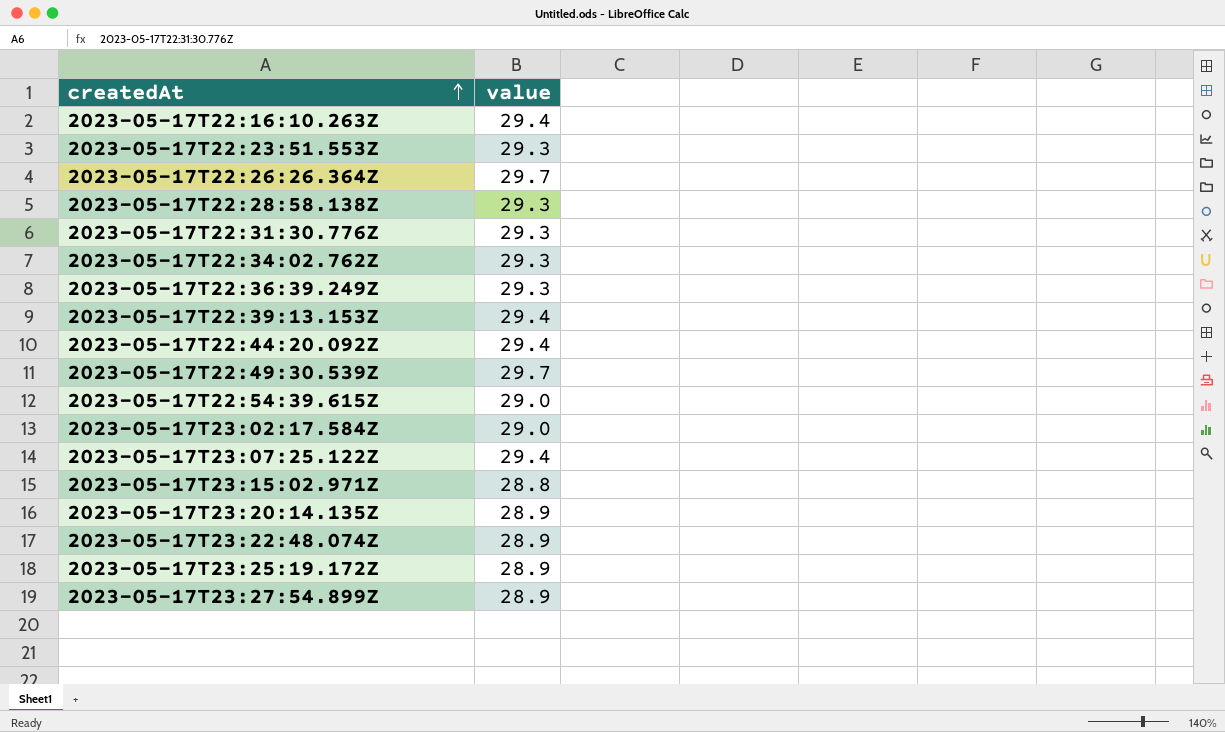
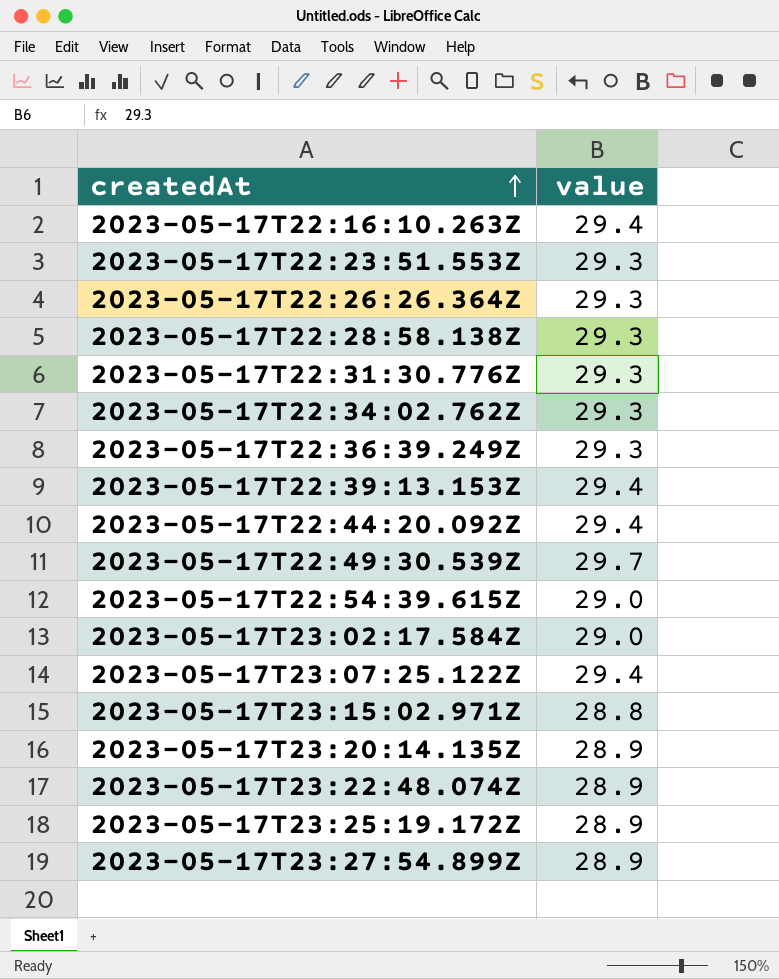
2023-05-17T22:26:26.364Z | value: 29.7 -> 29.3

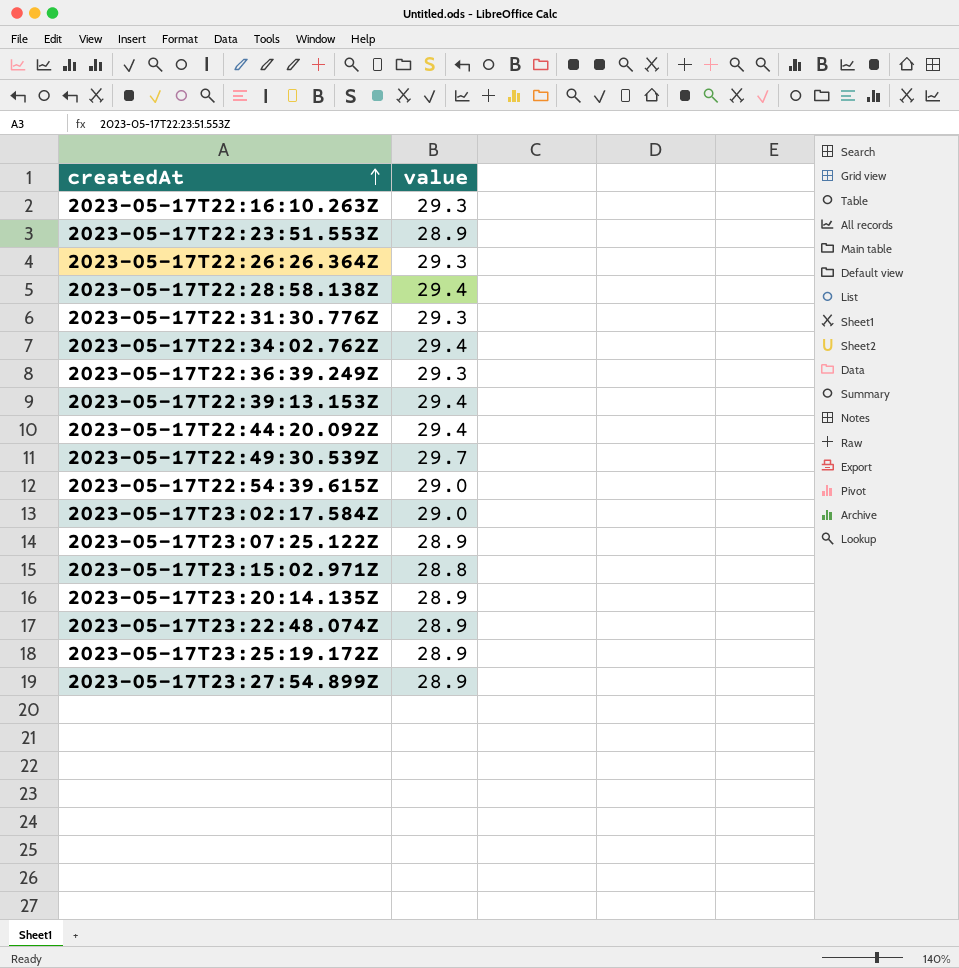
2023-05-17T22:16:10.263Z | value: 29.4 -> 29.3
2023-05-17T22:23:51.553Z | value: 29.3 -> 28.9
2023-05-17T22:28:58.138Z | value: 29.3 -> 29.4
2023-05-17T22:34:02.762Z | value: 29.3 -> 29.4
2023-05-17T23:07:25.122Z | value: 29.4 -> 28.9

